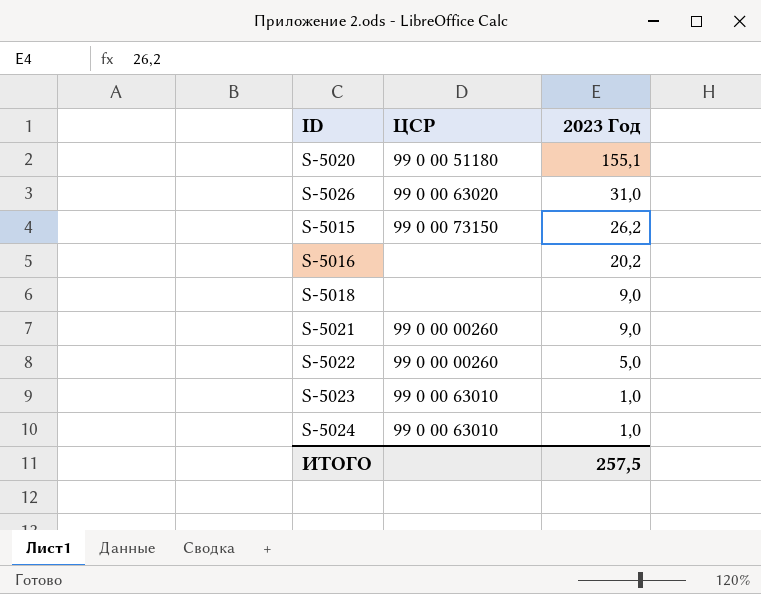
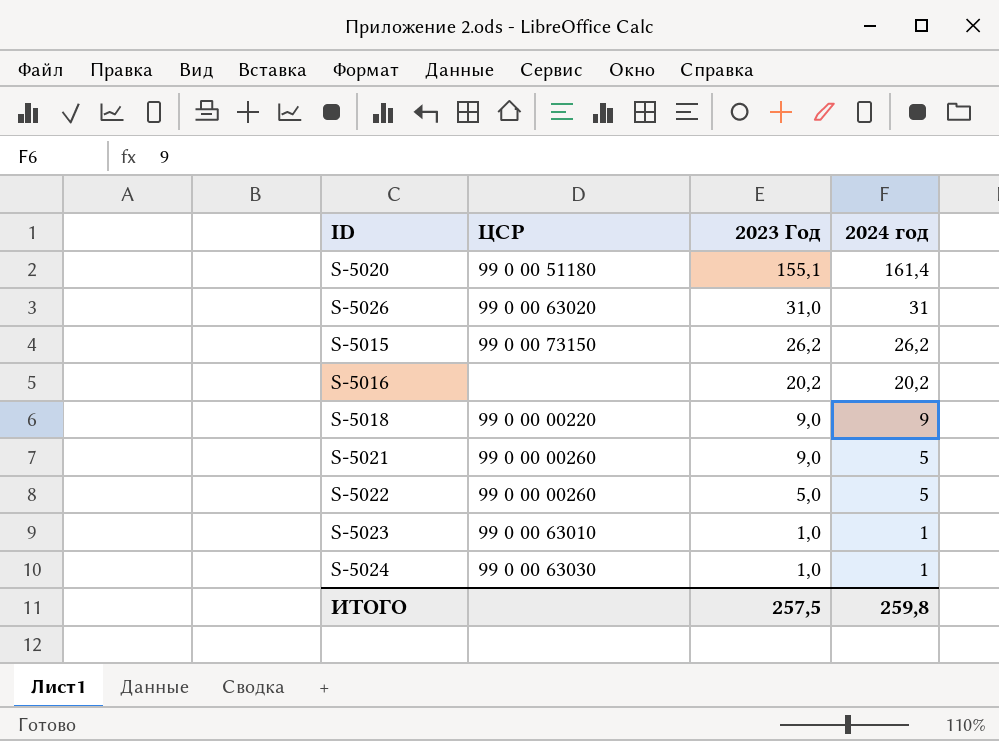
column 2024 год | position: none -> 4
S-5018 | ЦСР: none -> 99 0 00 00220
S-5024 | ЦСР: 99 0 00 63010 -> 99 0 00 63030

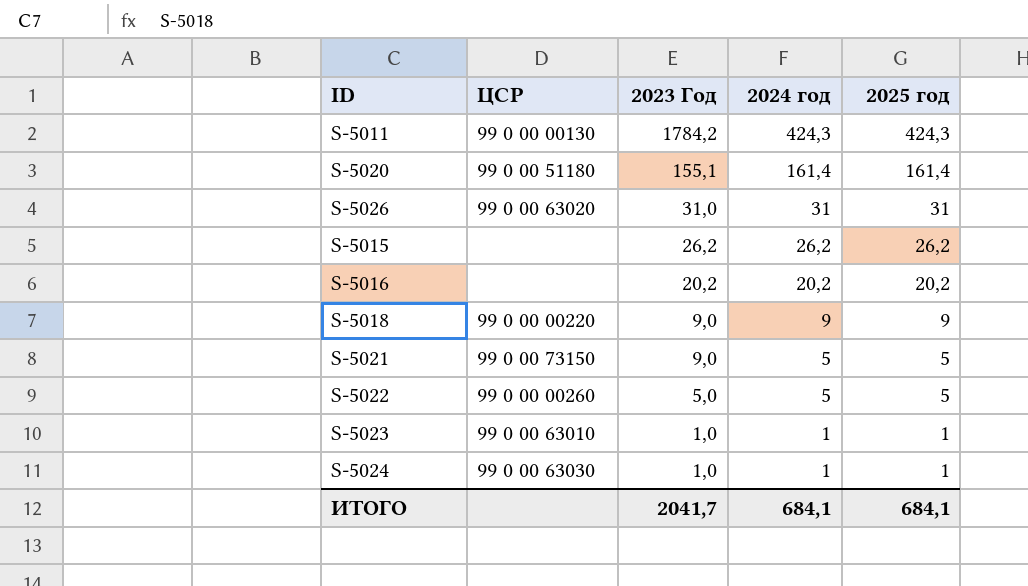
column 2025 год | position: none -> 5
row S-5011: none -> 99 0 00 00130 | 1784,2 | 424,3 | 424,3
S-5015 | ЦСР: 99 0 00 73150 -> none
S-5021 | ЦСР: 99 0 00 00260 -> 99 0 00 73150
ИТОГО | 2023 Год: 257,5 -> 2041,7
ИТОГО | 2024 год: 259,8 -> 684,1

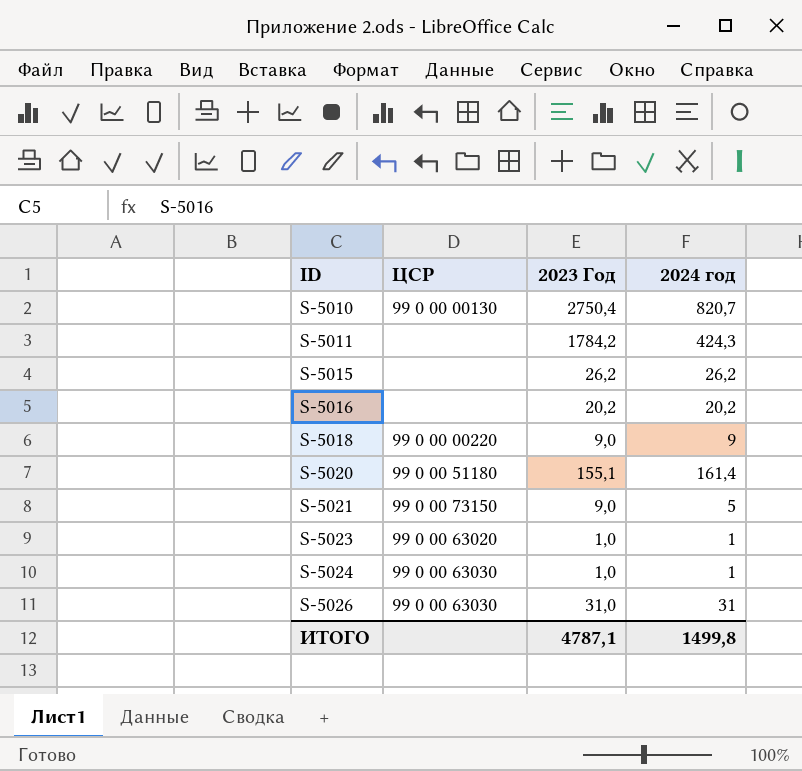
row order: 2023 Год descending -> ID ascending
column 2025 год | position: 5 -> none
row S-5022: 99 0 00 00260 | 5,0 | 5 | 5 -> none
row S-5010: none -> 99 0 00 00130 | 2750,4 | 820,7
S-5011 | ЦСР: 99 0 00 00130 -> none
S-5023 | ЦСР: 99 0 00 63010 -> 99 0 00 63020
S-5026 | ЦСР: 99 0 00 63020 -> 99 0 00 63030
ИТОГО | 2023 Год: 2041,7 -> 4787,1
ИТОГО | 2024 год: 684,1 -> 1499,8

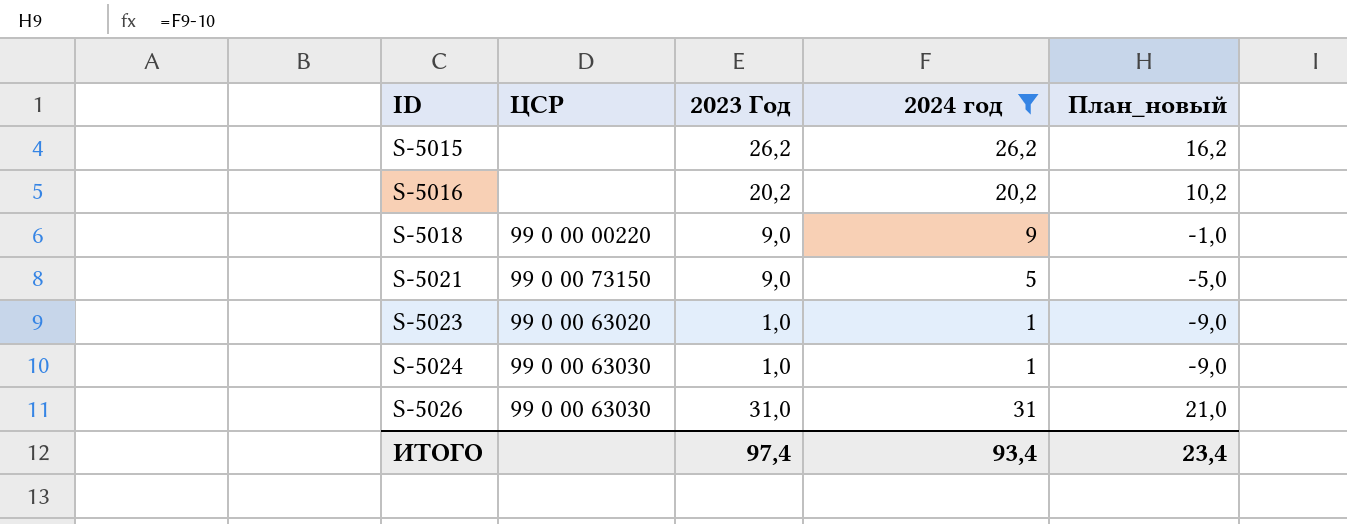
filter: none -> 2024 год <= 31
column План_новый | formula: none -> [2024 год] - 10
ИТОГО | 2023 Год: 4787,1 -> 97,4
ИТОГО | 2024 год: 1499,8 -> 93,4

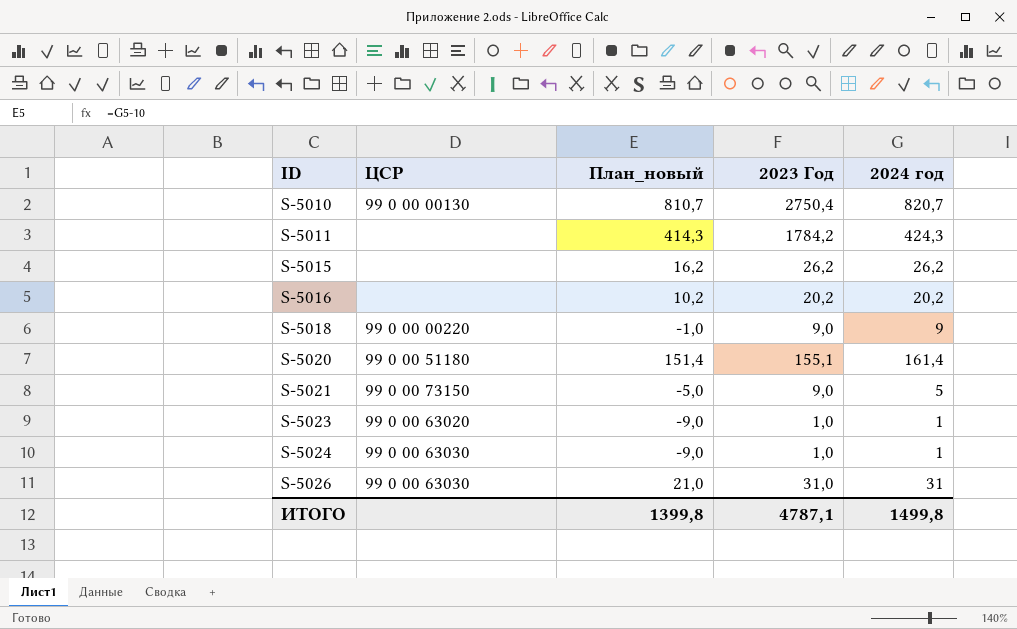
filter: 2024 год <= 31 -> none
column План_новый | position: 5 -> 3
ИТОГО | План_новый: 23,4 -> 1399,8
ИТОГО | 2023 Год: 97,4 -> 4787,1
ИТОГО | 2024 год: 93,4 -> 1499,8

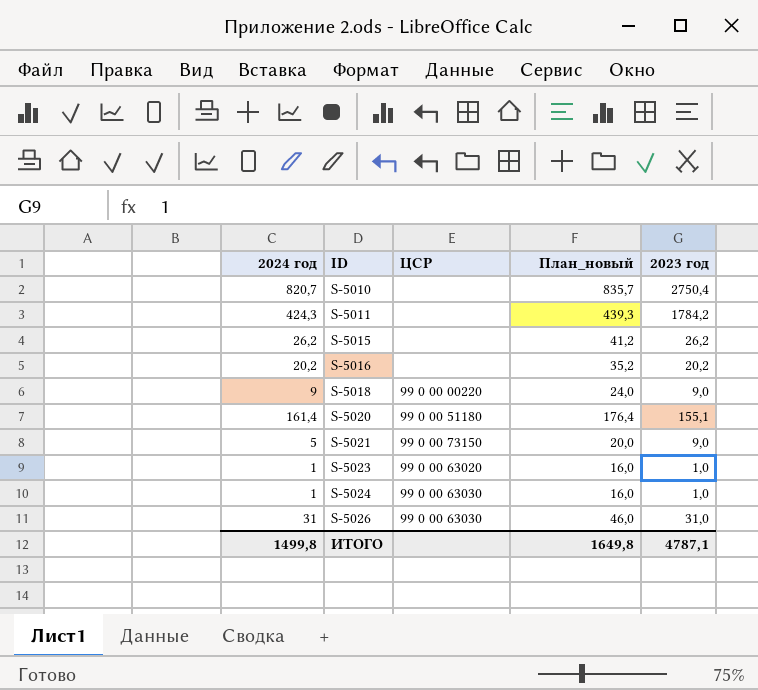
column 2024 год | position: 5 -> 1
column План_новый | formula: [2024 год] - 10 -> [2024 год] + 15
column name: 2023 Год -> 2023 год
S-5010 | ЦСР: 99 0 00 00130 -> none
ИТОГО | План_новый: 1399,8 -> 1649,8

